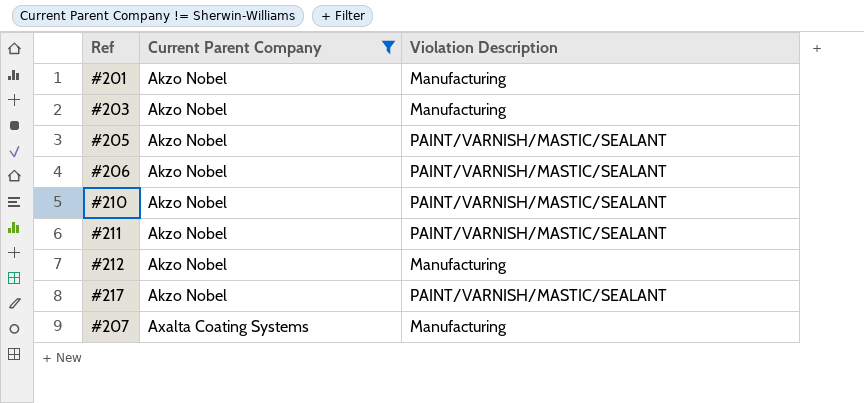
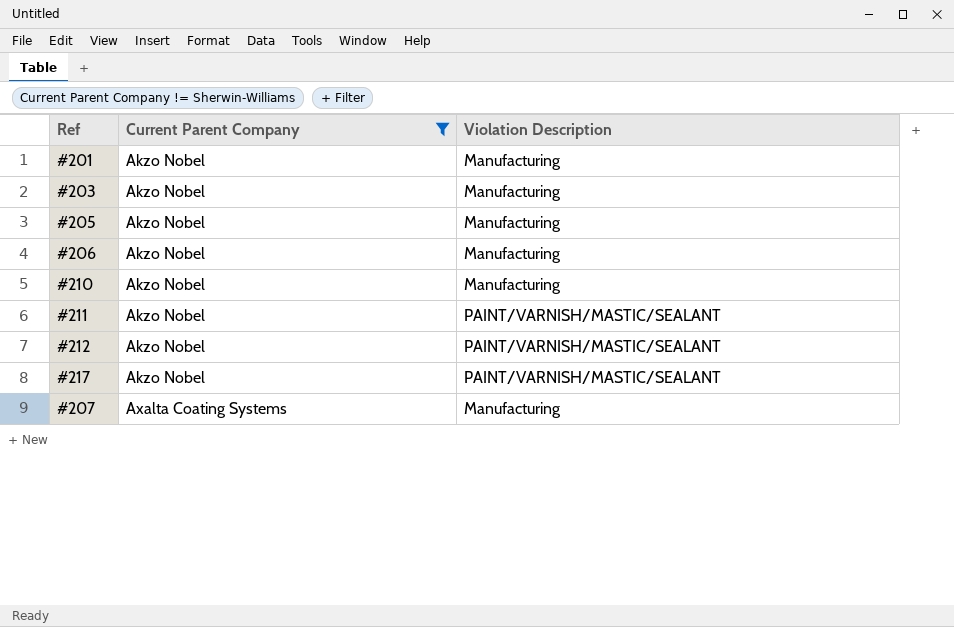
#205 | Violation Description: PAINT/VARNISH/MASTIC/SEALANT -> Manufacturing
#206 | Violation Description: PAINT/VARNISH/MASTIC/SEALANT -> Manufacturing
#210 | Violation Description: PAINT/VARNISH/MASTIC/SEALANT -> Manufacturing
#212 | Violation Description: Manufacturing -> PAINT/VARNISH/MASTIC/SEALANT

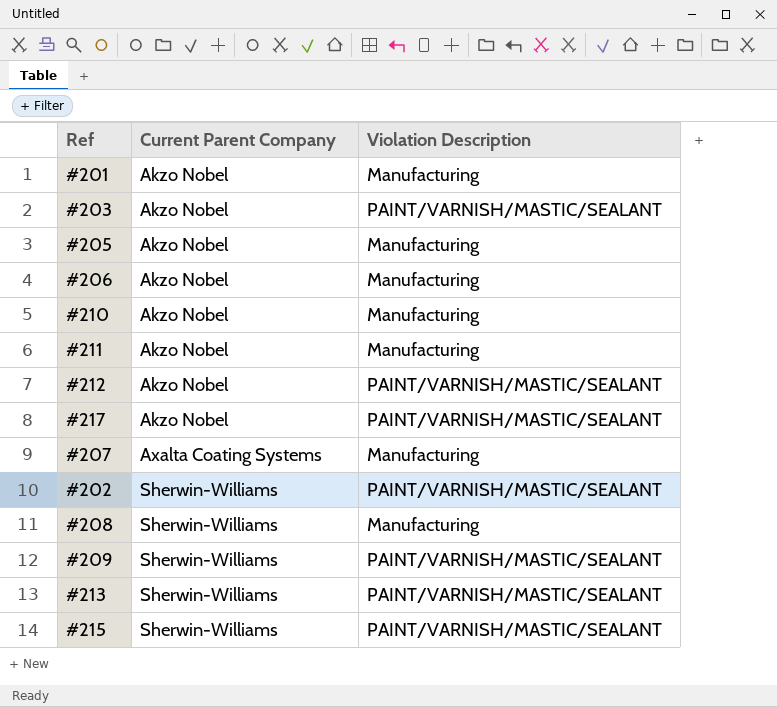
filter: Current Parent Company != Sherwin-Williams -> none
#203 | Violation Description: Manufacturing -> PAINT/VARNISH/MASTIC/SEALANT
#211 | Violation Description: PAINT/VARNISH/MASTIC/SEALANT -> Manufacturing

